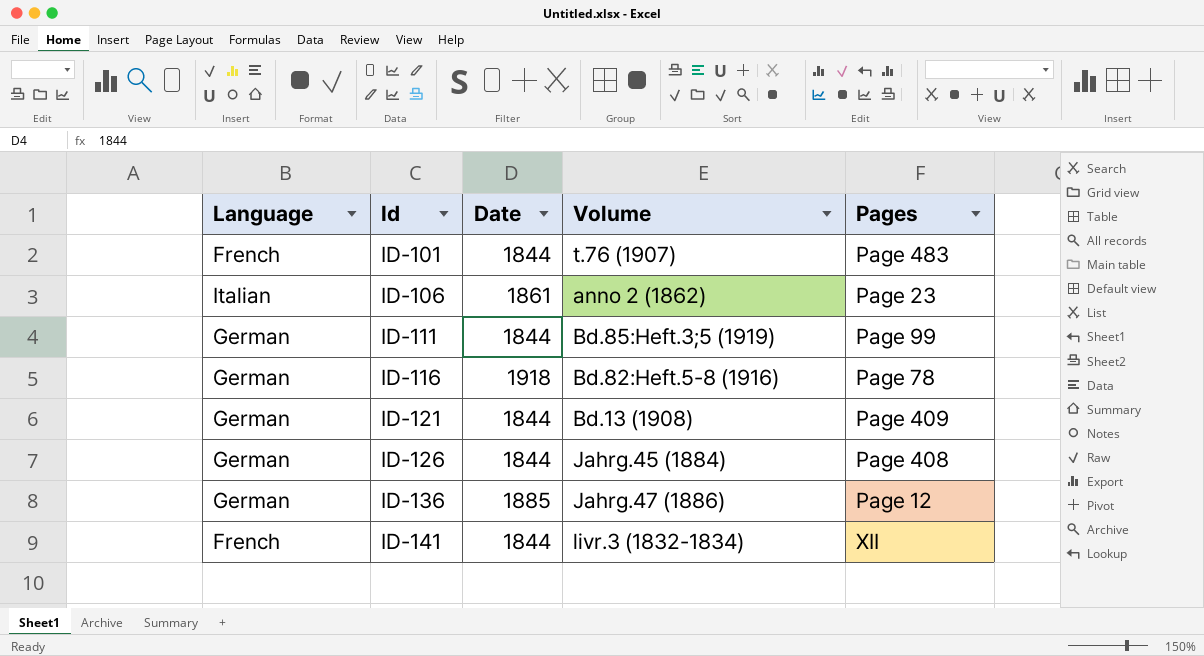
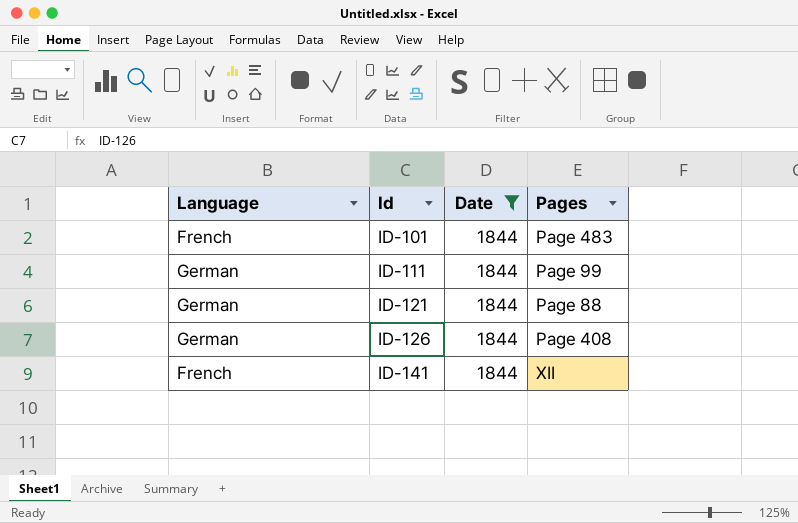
filter: none -> Date = 1844
column Volume | position: 4 -> none
ID-121 | Pages: Page 409 -> Page 88

